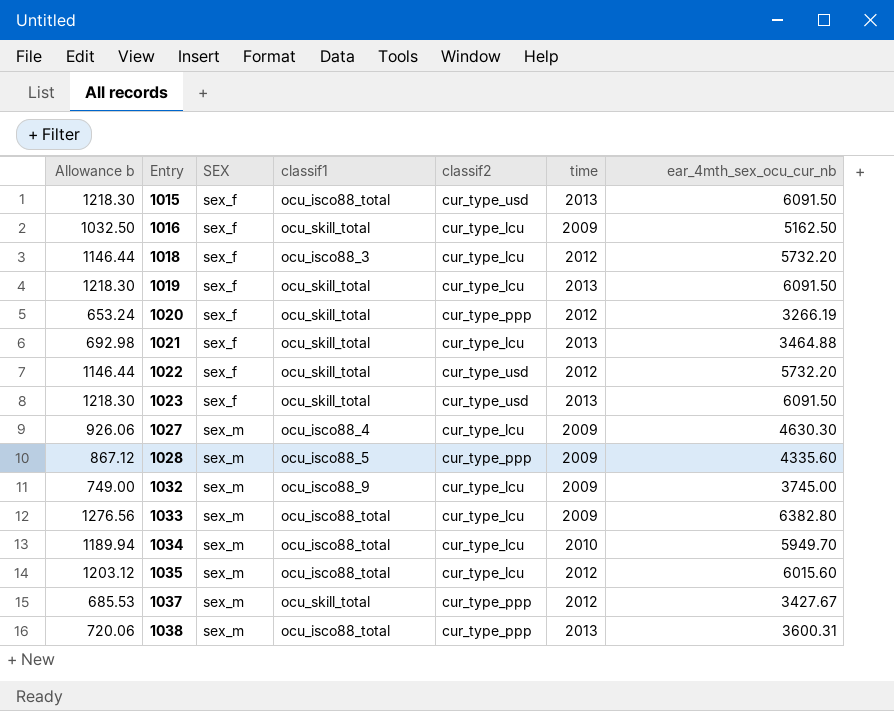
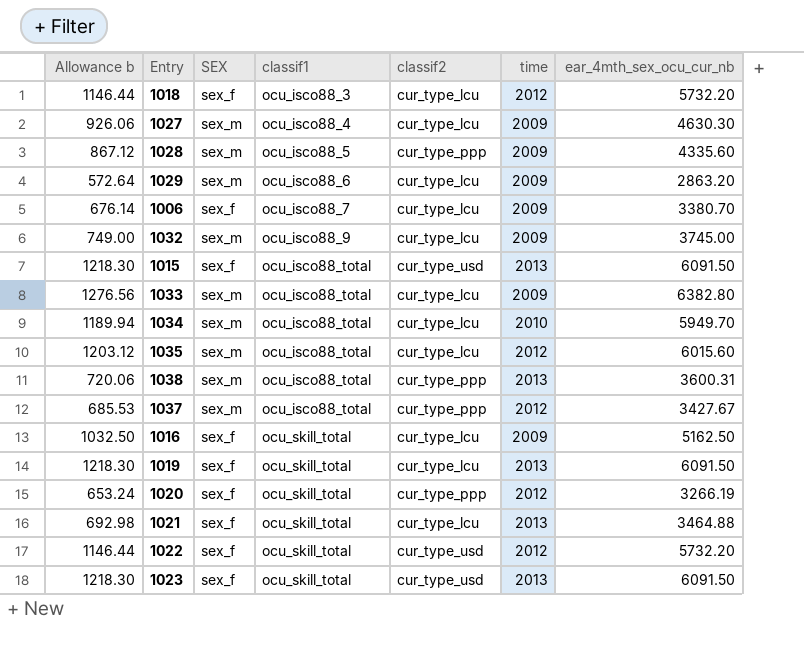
row order: Entry ascending -> classif1 ascending
row 1029: none -> 572.64 | sex_m | ocu_isco88_6 | cur_type_lcu | 2009 | 2863.20
row 1006: none -> 676.14 | sex_f | ocu_isco88_7 | cur_type_lcu | 2009 | 3380.70
1037 | classif1: ocu_skill_total -> ocu_isco88_total

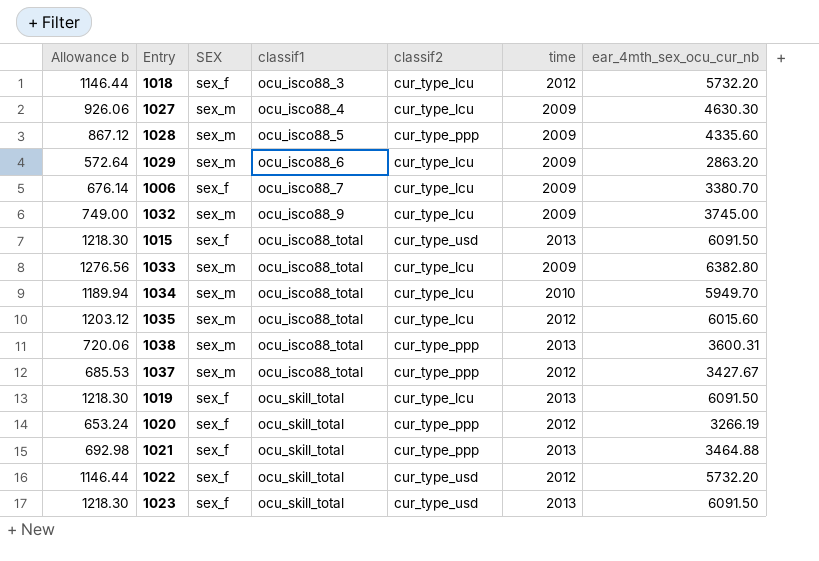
row 1016: 1032.50 | sex_f | ocu_skill_total | cur_type_lcu | 2009 | 5162.50 -> none
1021 | classif2: cur_type_lcu -> cur_type_ppp

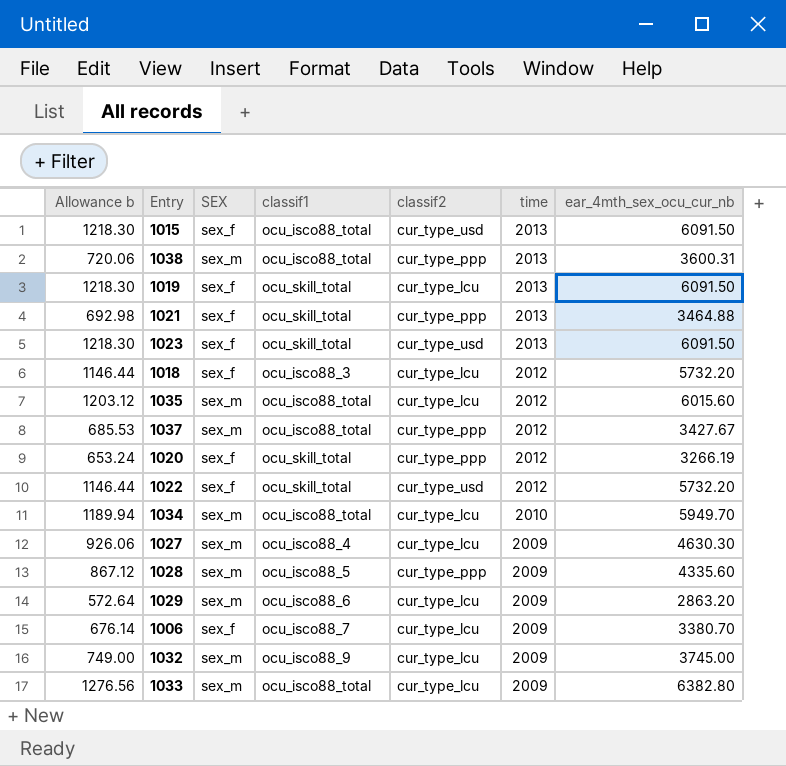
row order: classif1 ascending -> time descending

